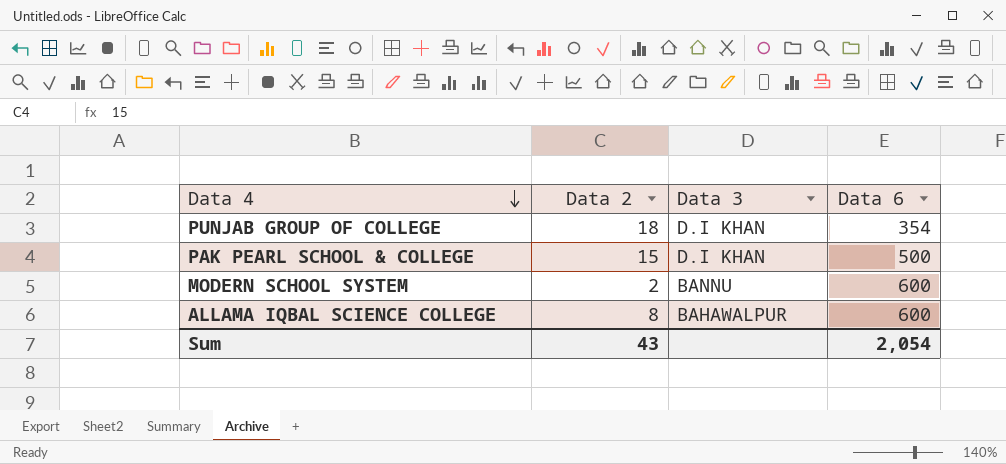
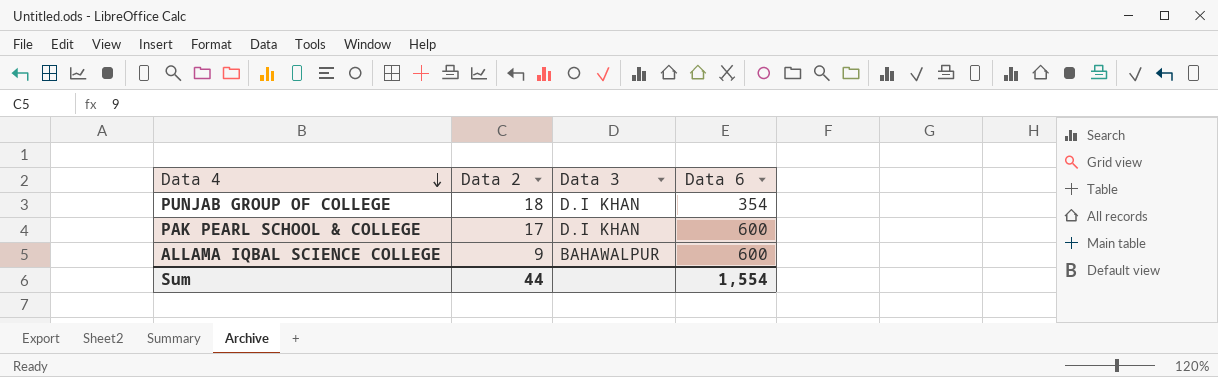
row MODERN SCHOOL SYSTEM: 2 | BANNU | 600 -> none
PAK PEARL SCHOOL & COLLEGE | Data 2: 15 -> 17
PAK PEARL SCHOOL & COLLEGE | Data 6: 500 -> 600
ALLAMA IQBAL SCIENCE COLLEGE | Data 2: 8 -> 9
Sum | Data 2: 43 -> 44
Sum | Data 6: 2,054 -> 1,554

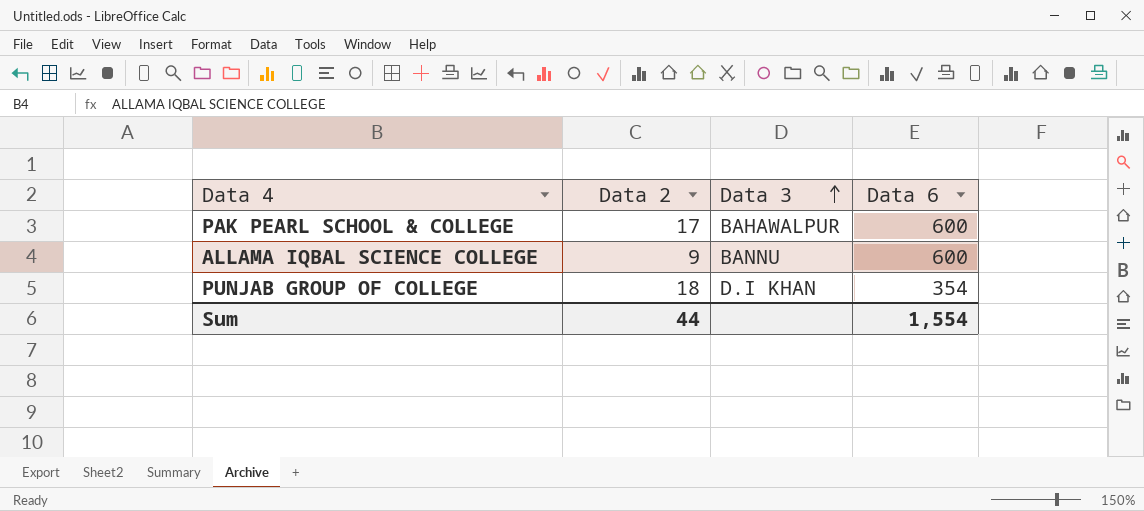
row order: Data 4 descending -> Data 3 ascending
PAK PEARL SCHOOL & COLLEGE | Data 3: D.I KHAN -> BAHAWALPUR
ALLAMA IQBAL SCIENCE COLLEGE | Data 3: BAHAWALPUR -> BANNU

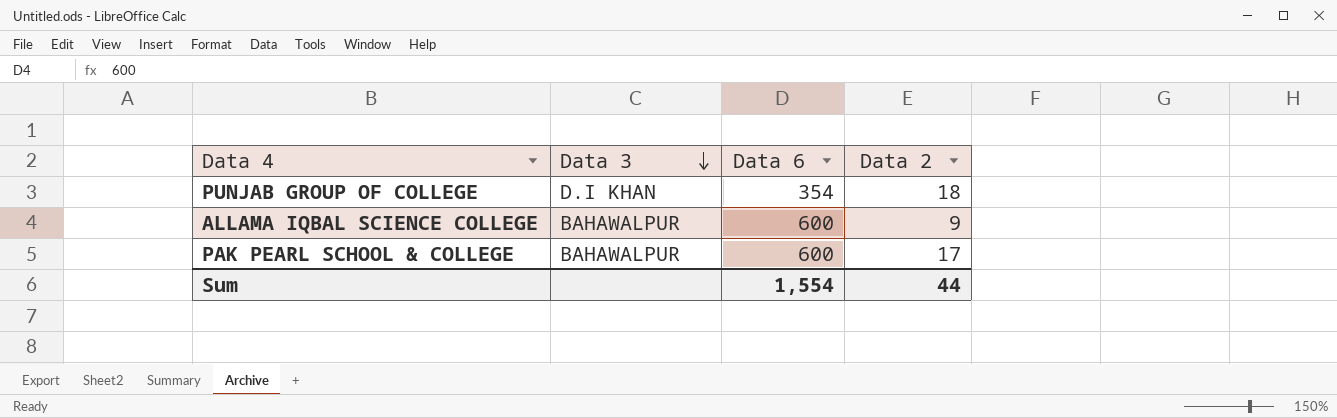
row order: Data 3 ascending -> Data 3 descending
column Data 2 | position: 2 -> 4
ALLAMA IQBAL SCIENCE COLLEGE | Data 3: BANNU -> BAHAWALPUR

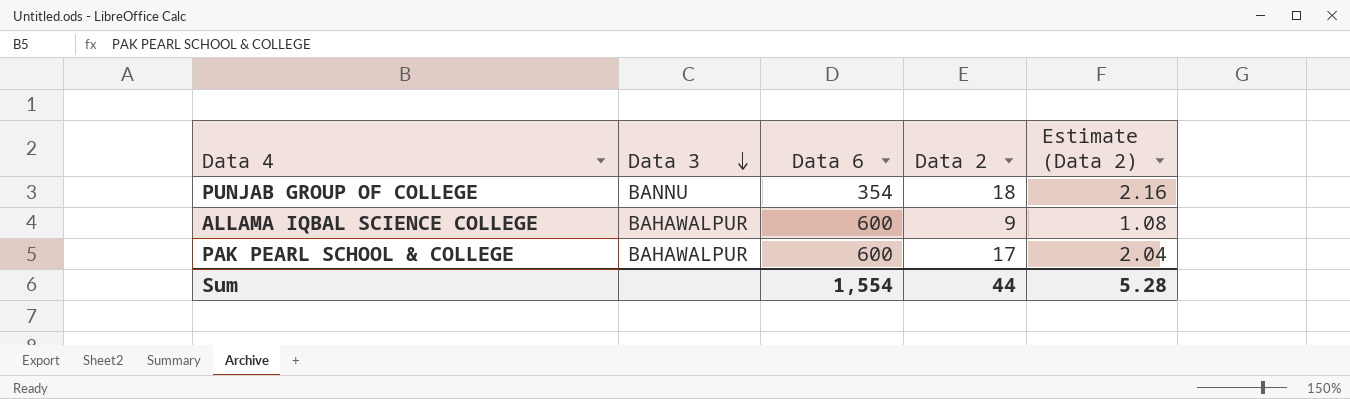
column Estimate (Data 2) | formula: none -> [Data 2] * 0.12
PUNJAB GROUP OF COLLEGE | Data 3: D.I KHAN -> BANNU

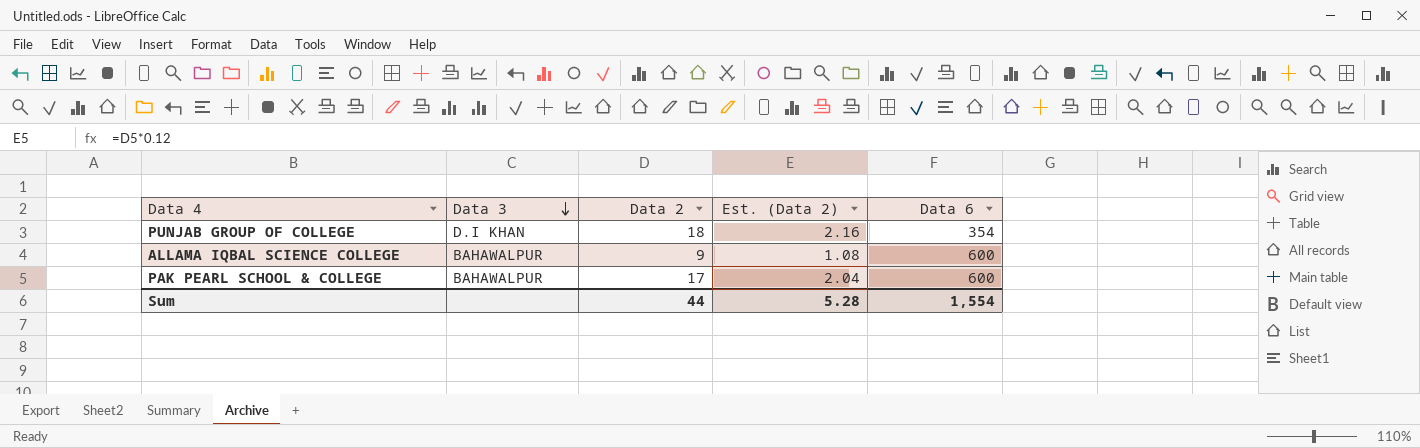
column name: Estimate (Data 2) -> Est. (Data 2)
column Data 6 | position: 3 -> 5
PUNJAB GROUP OF COLLEGE | Data 3: BANNU -> D.I KHAN

